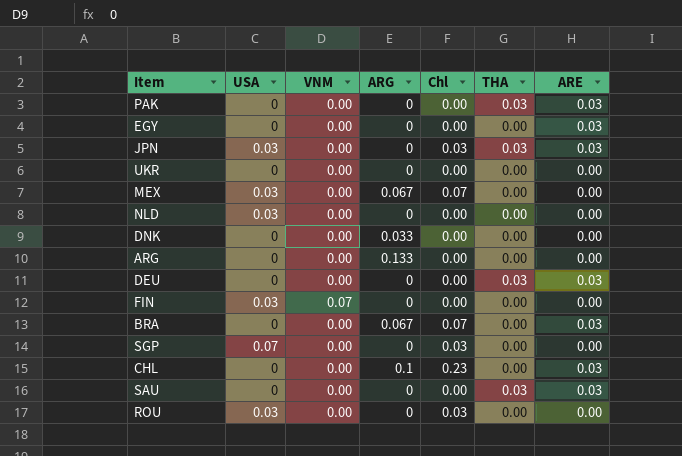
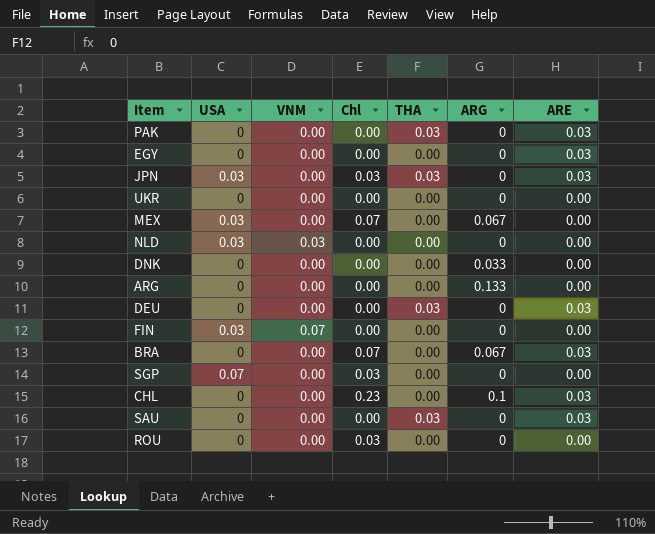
column ARG | position: 4 -> 6
NLD | VNM: 0.00 -> 0.03
ROU | USA: 0.03 -> 0

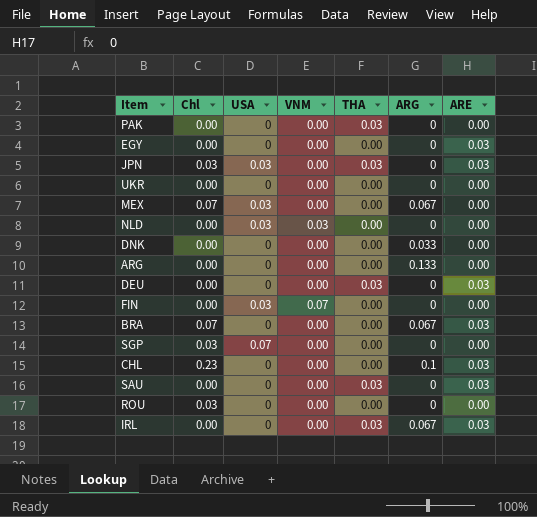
column Chl | position: 4 -> 2
PAK | ARE: 0.03 -> 0.00
row IRL: none -> 0.00 | 0 | 0.00 | 0.03 | 0.067 | 0.03

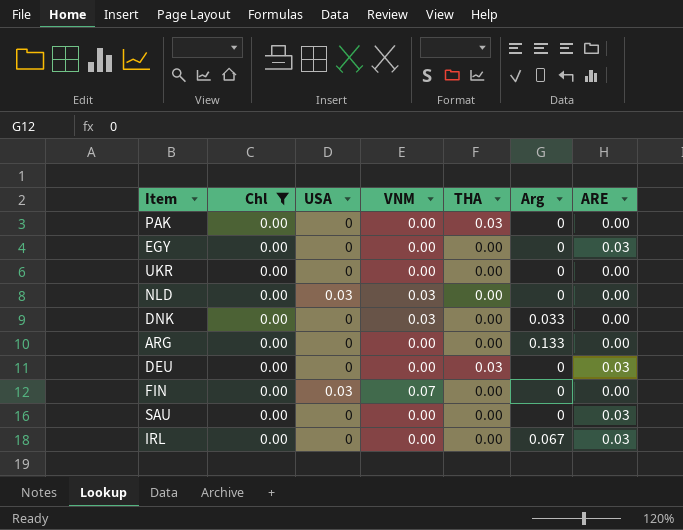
filter: none -> Chl = 0.00
column name: ARG -> Arg
DNK | VNM: 0.00 -> 0.03
SAU | THA: 0.03 -> 0.00
IRL | THA: 0.03 -> 0.00

